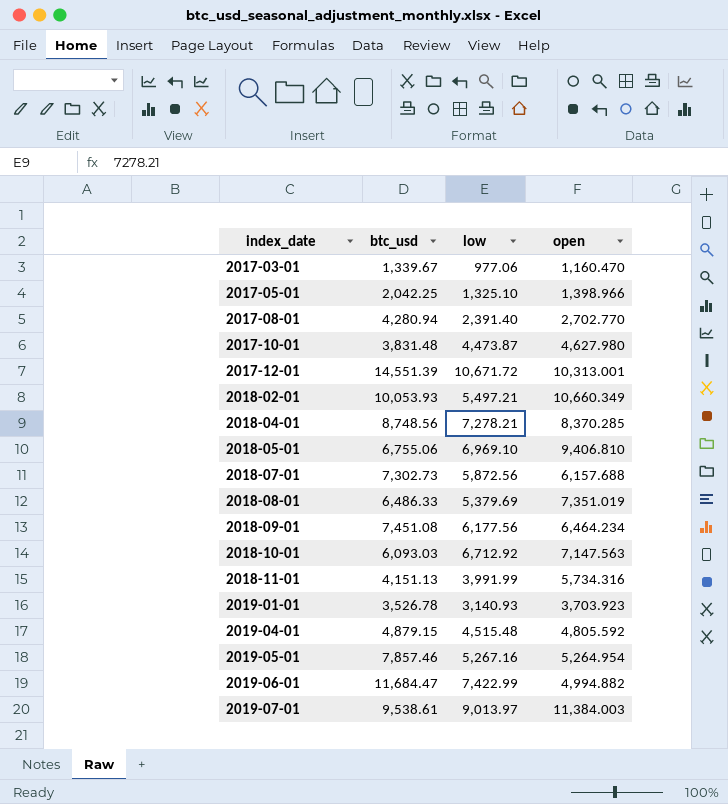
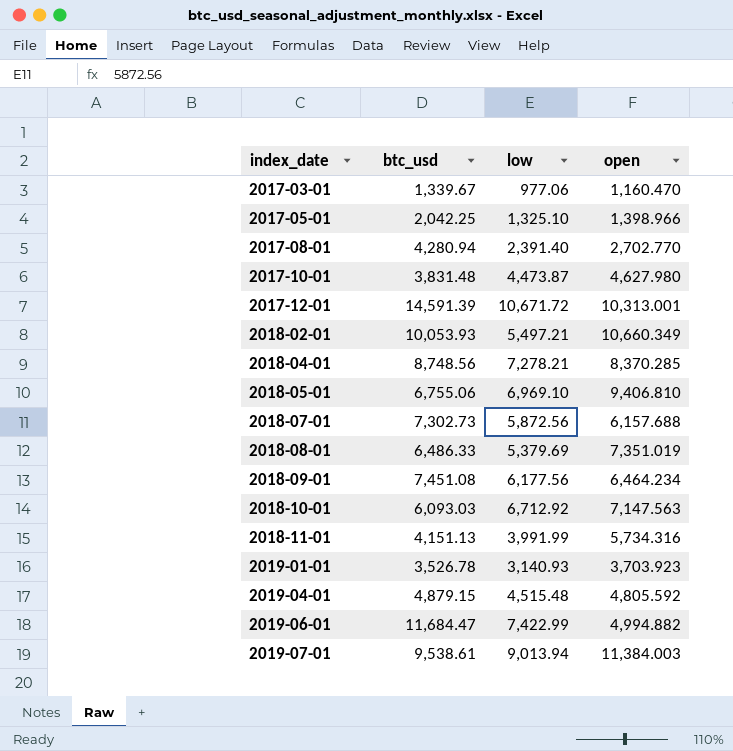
row 2019-05-01: 7,857.46 | 5,267.16 | 5,264.954 -> none
2017-12-01 | btc_usd: 14,551.39 -> 14,591.39
2019-07-01 | low: 9,013.97 -> 9,013.94

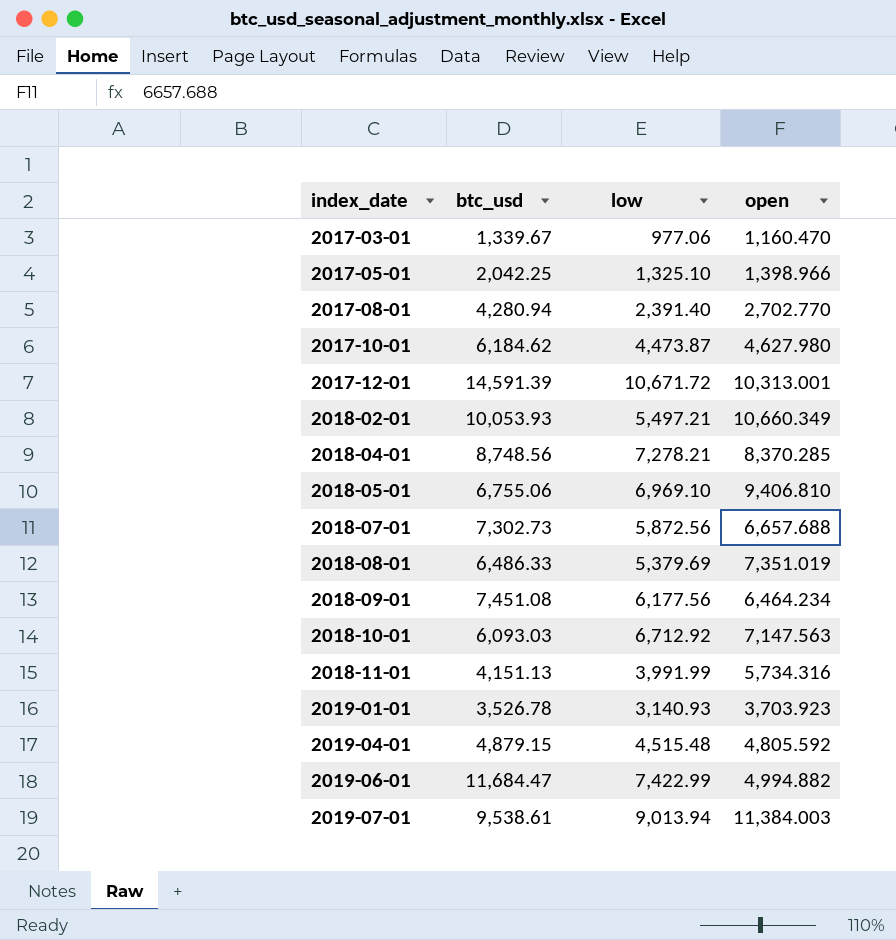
2017-10-01 | btc_usd: 3,831.48 -> 6,184.62
2018-07-01 | open: 6,157.688 -> 6,657.688

